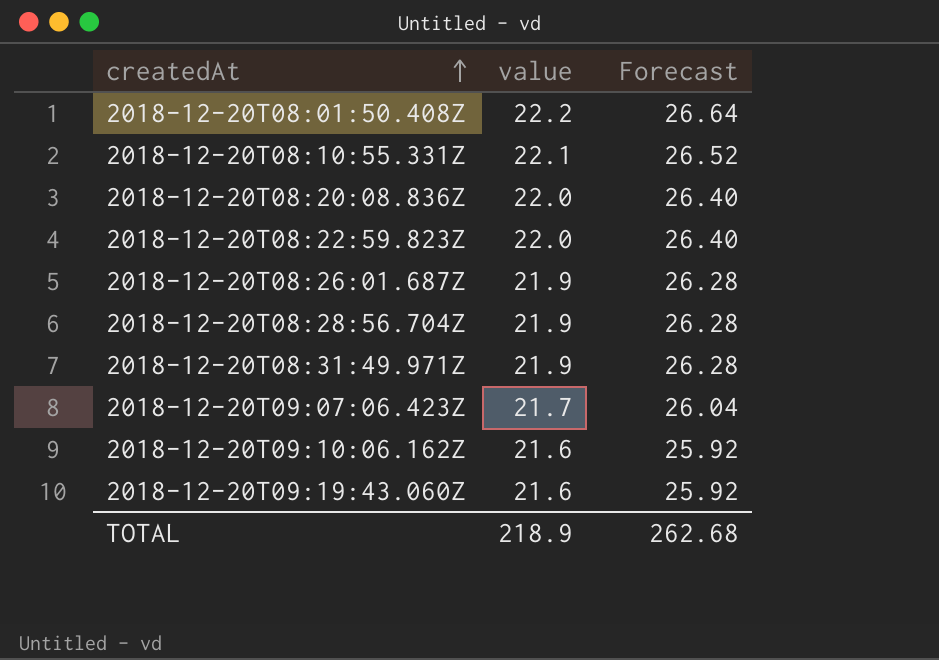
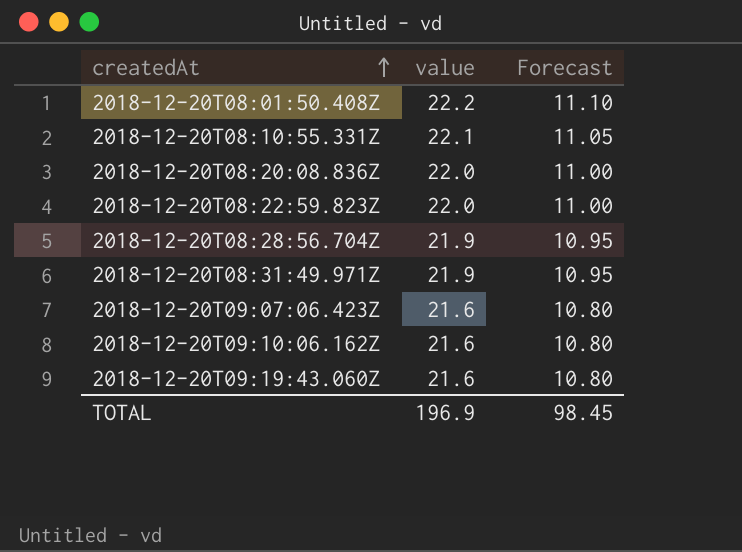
column Forecast | formula: [value] * 1.2 -> [value] * 0.5
row 2018-12-20T08:26:01.687Z: 21.9 | 26.28 -> none
2018-12-20T09:07:06.423Z | value: 21.7 -> 21.6
TOTAL | value: 218.9 -> 196.9
TOTAL | Forecast: 262.68 -> 98.45

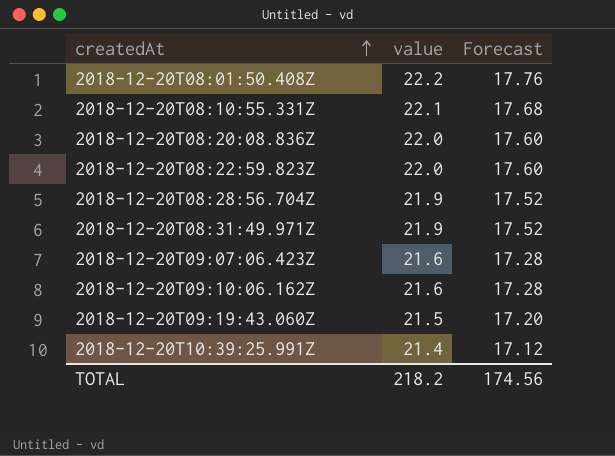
column Forecast | formula: [value] * 0.5 -> [value] * 0.8
2018-12-20T09:19:43.060Z | value: 21.6 -> 21.5
row 2018-12-20T10:39:25.991Z: none -> 21.4 | 17.12
TOTAL | value: 196.9 -> 218.2
TOTAL | Forecast: 98.45 -> 174.56

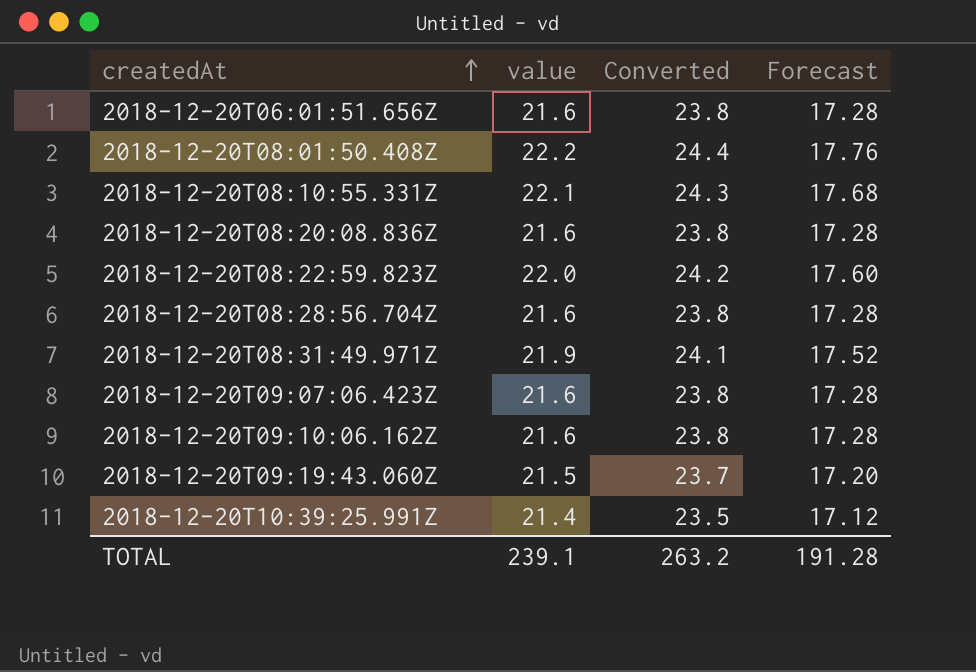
column Converted | formula: none -> [value] * 1.1
row 2018-12-20T06:01:51.656Z: none -> 21.6 | 23.8 | 17.28
2018-12-20T08:20:08.836Z | value: 22.0 -> 21.6
2018-12-20T08:20:08.836Z | Forecast: 17.60 -> 17.28
2018-12-20T08:28:56.704Z | value: 21.9 -> 21.6
2018-12-20T08:28:56.704Z | Forecast: 17.52 -> 17.28
TOTAL | value: 218.2 -> 239.1
TOTAL | Forecast: 174.56 -> 191.28

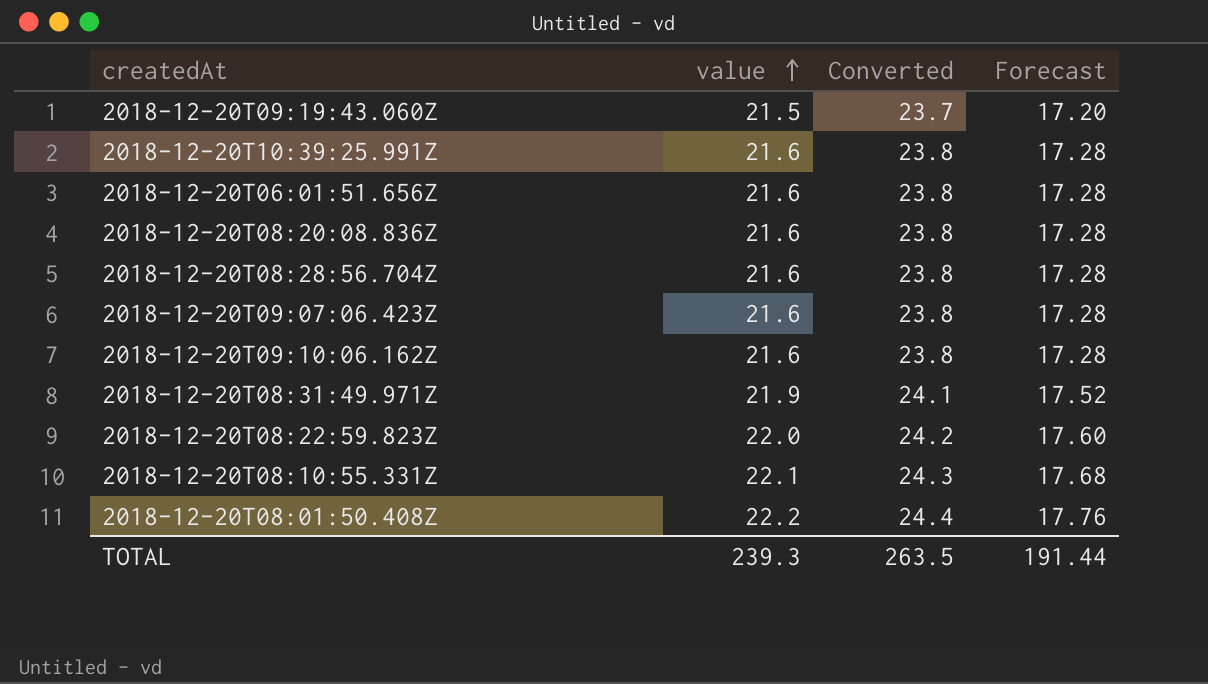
row order: createdAt ascending -> value ascending
2018-12-20T10:39:25.991Z | value: 21.4 -> 21.6
2018-12-20T10:39:25.991Z | Converted: 23.5 -> 23.8
2018-12-20T10:39:25.991Z | Forecast: 17.12 -> 17.28
TOTAL | value: 239.1 -> 239.3
TOTAL | Converted: 263.2 -> 263.5
TOTAL | Forecast: 191.28 -> 191.44

